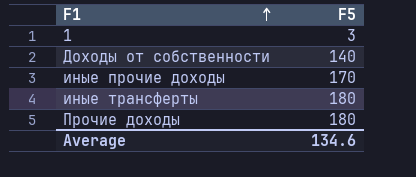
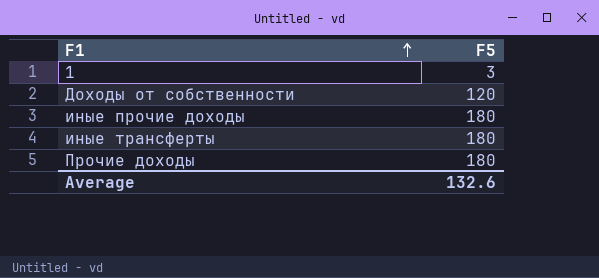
Доходы от собственности | F5: 140 -> 120
иные прочие доходы | F5: 170 -> 180
Average | F5: 134.6 -> 132.6

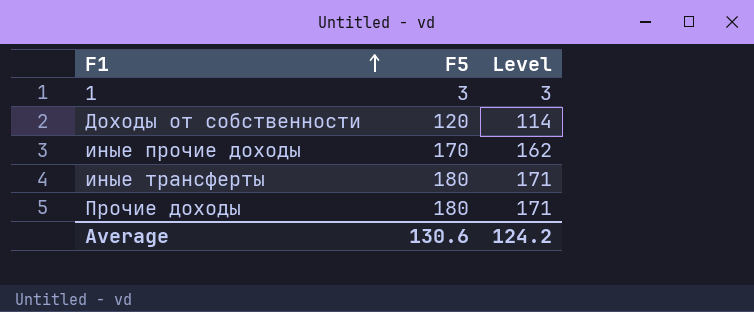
column Level | formula: none -> [F5] * 0.95
иные прочие доходы | F5: 180 -> 170
Average | F5: 132.6 -> 130.6

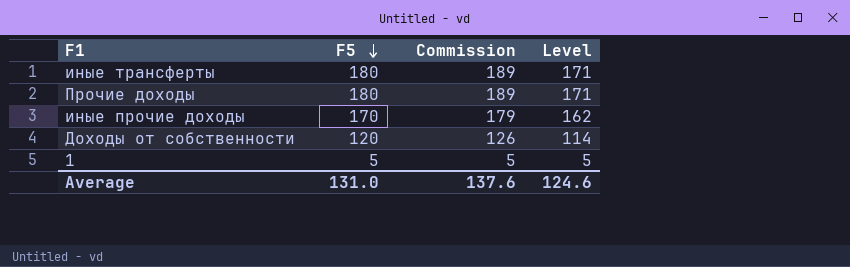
row order: F1 ascending -> F5 descending
column Commission | formula: none -> [F5] * 1.05
1 | F5: 3 -> 5
1 | Level: 3 -> 5
Average | F5: 130.6 -> 131.0
Average | Level: 124.2 -> 124.6

